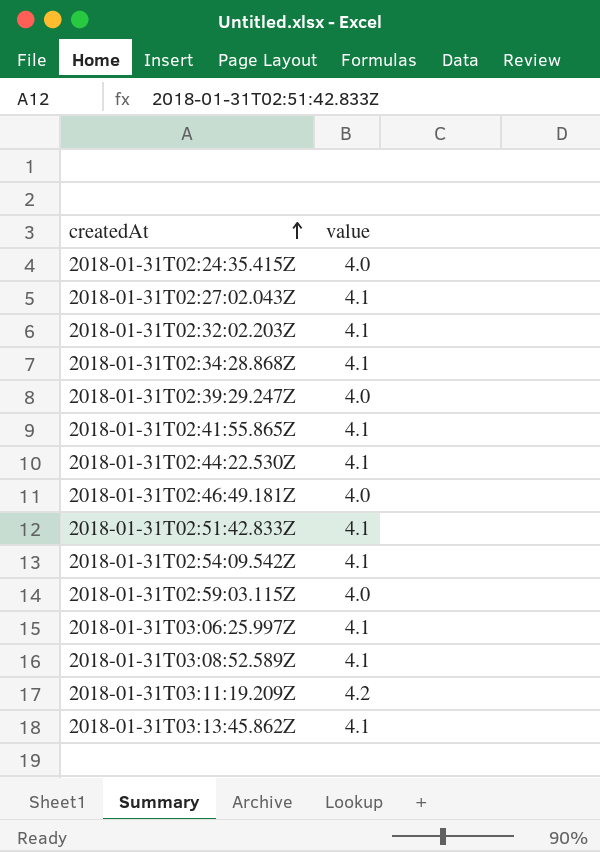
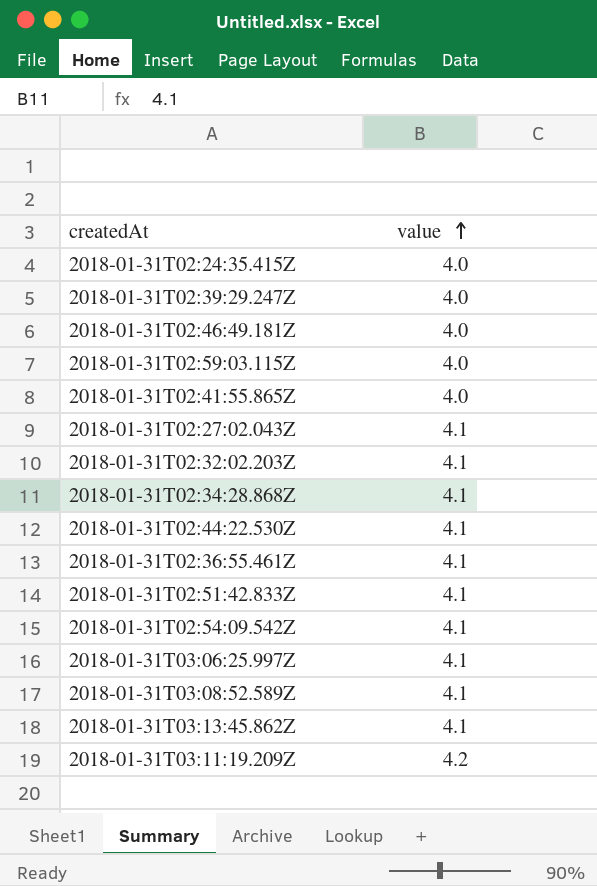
row order: createdAt ascending -> value ascending
2018-01-31T02:41:55.865Z | value: 4.1 -> 4.0
row 2018-01-31T02:36:55.461Z: none -> 4.1

